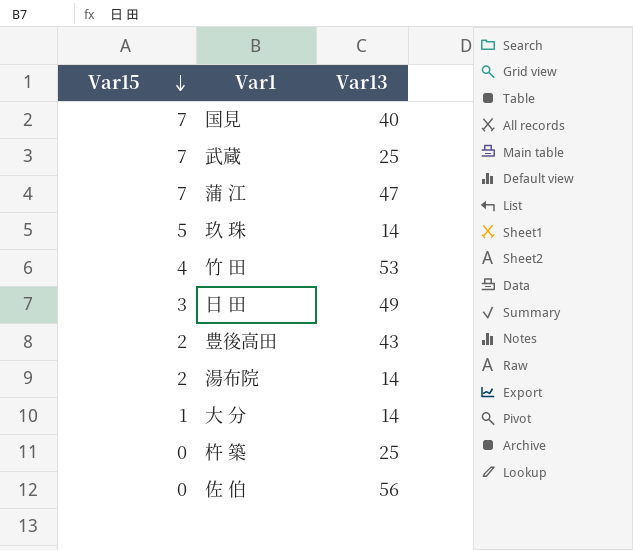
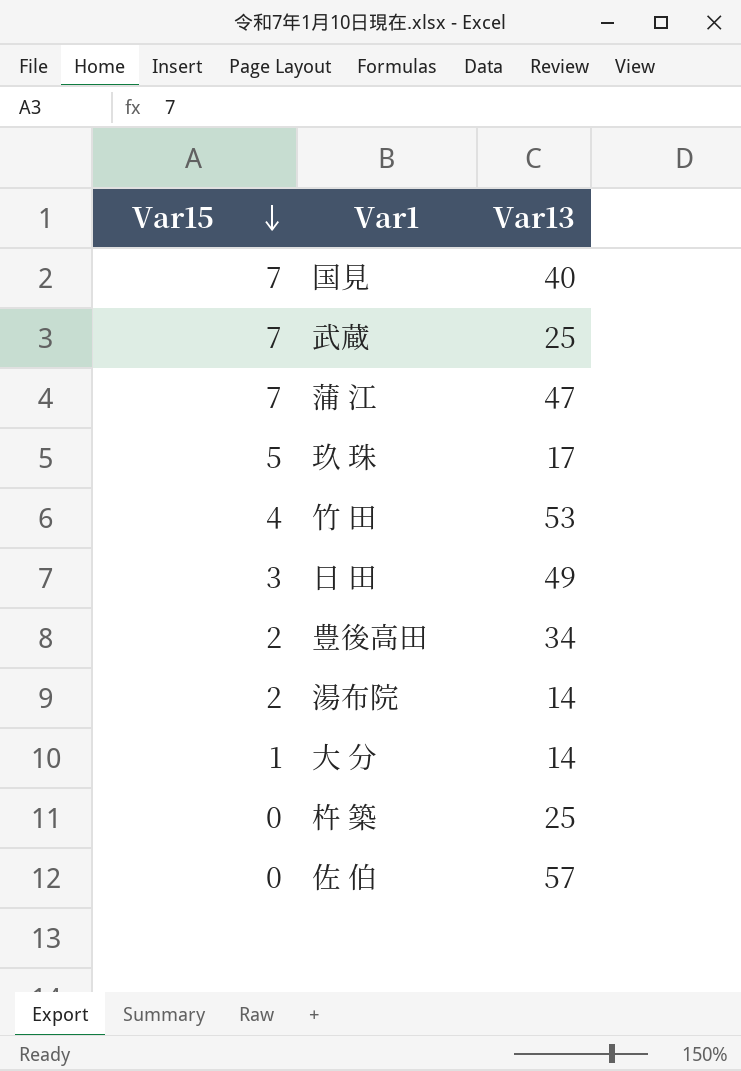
玖 珠 | Var13: 14 -> 17
豊後高田 | Var13: 43 -> 34
佐 伯 | Var13: 56 -> 57

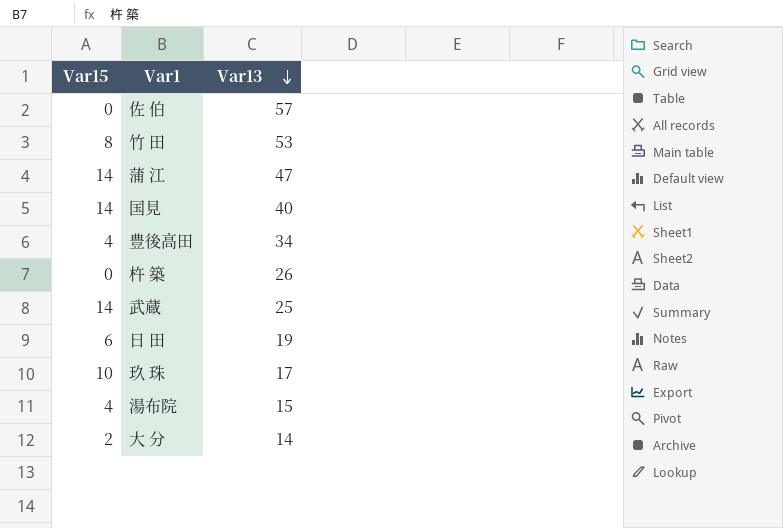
row order: Var15 descending -> Var13 descending
竹 田 | Var15: 4 -> 8
蒲 江 | Var15: 7 -> 14
国見 | Var15: 7 -> 14
豊後高田 | Var15: 2 -> 4
杵 築 | Var13: 25 -> 26
武蔵 | Var15: 7 -> 14
日 田 | Var15: 3 -> 6
日 田 | Var13: 49 -> 19
玖 珠 | Var15: 5 -> 10
湯布院 | Var15: 2 -> 4
湯布院 | Var13: 14 -> 15
大 分 | Var15: 1 -> 2

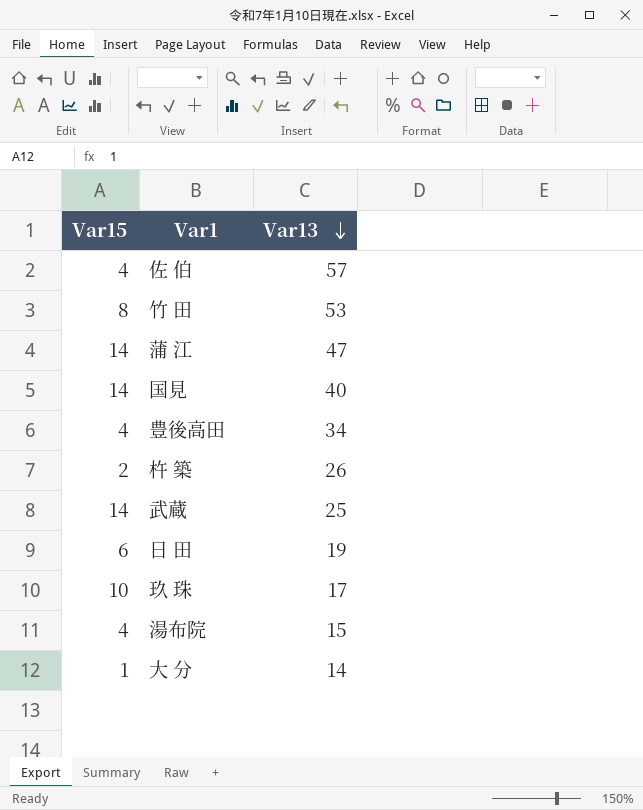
佐 伯 | Var15: 0 -> 4
杵 築 | Var15: 0 -> 2
大 分 | Var15: 2 -> 1

